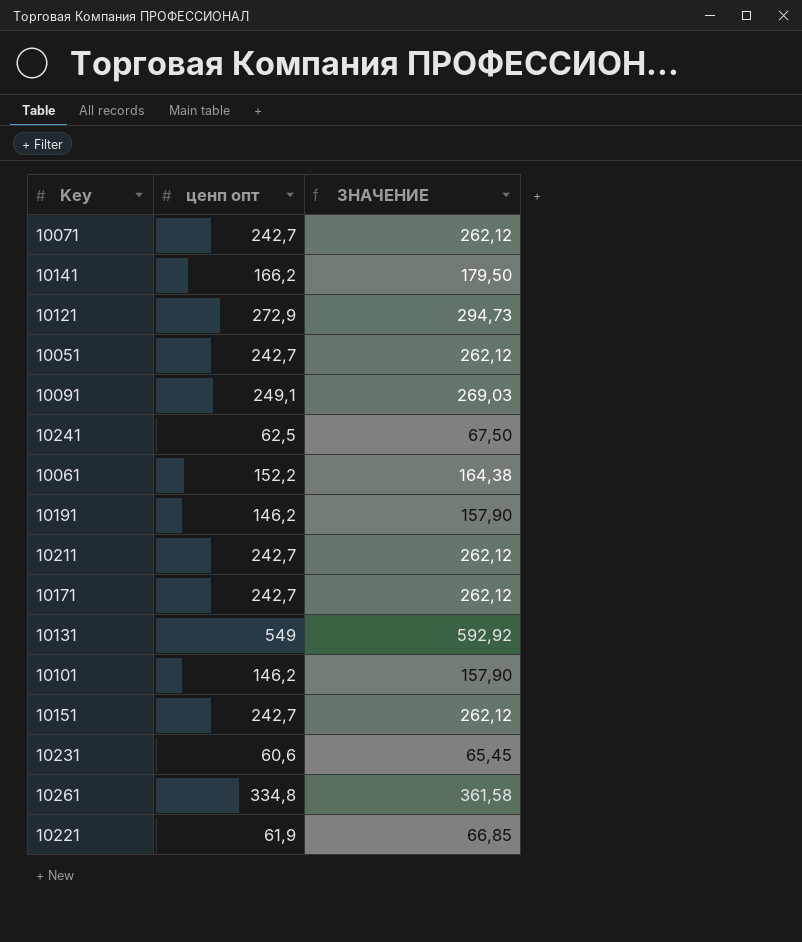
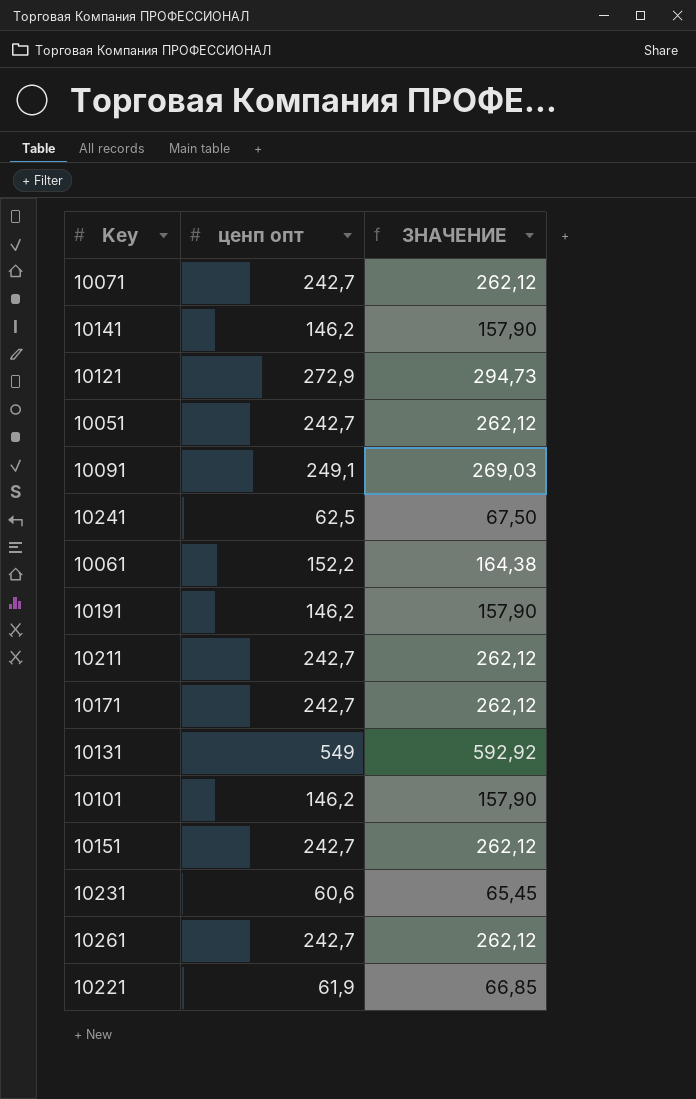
10141 | ценп опт: 166,2 -> 146,2
10141 | ЗНАЧЕНИЕ: 179,50 -> 157,90
10261 | ценп опт: 334,8 -> 242,7
10261 | ЗНАЧЕНИЕ: 361,58 -> 262,12

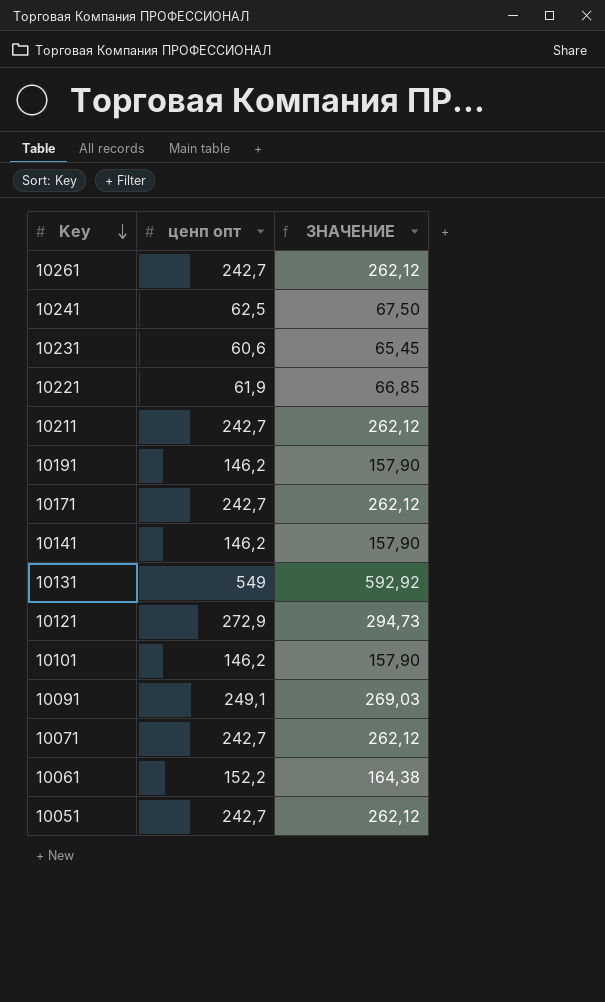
row order: none -> Key descending
row 10151: 242,7 | 262,12 -> none

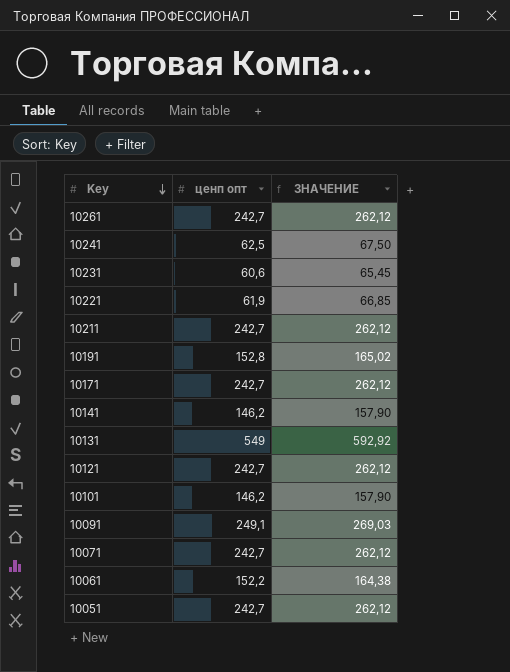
10191 | ценп опт: 146,2 -> 152,8
10191 | ЗНАЧЕНИЕ: 157,90 -> 165,02
10121 | ценп опт: 272,9 -> 242,7
10121 | ЗНАЧЕНИЕ: 294,73 -> 262,12

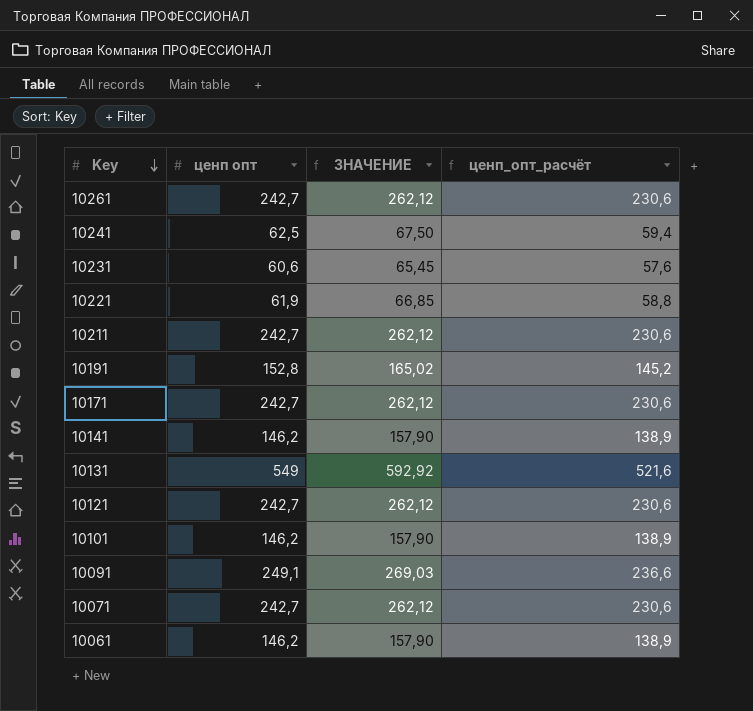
column ценп_опт_расчёт | formula: none -> [ценп опт] * 0,95
row 10051: 242,7 | 262,12 -> none
10061 | ценп опт: 152,2 -> 146,2
10061 | ЗНАЧЕНИЕ: 164,38 -> 157,90

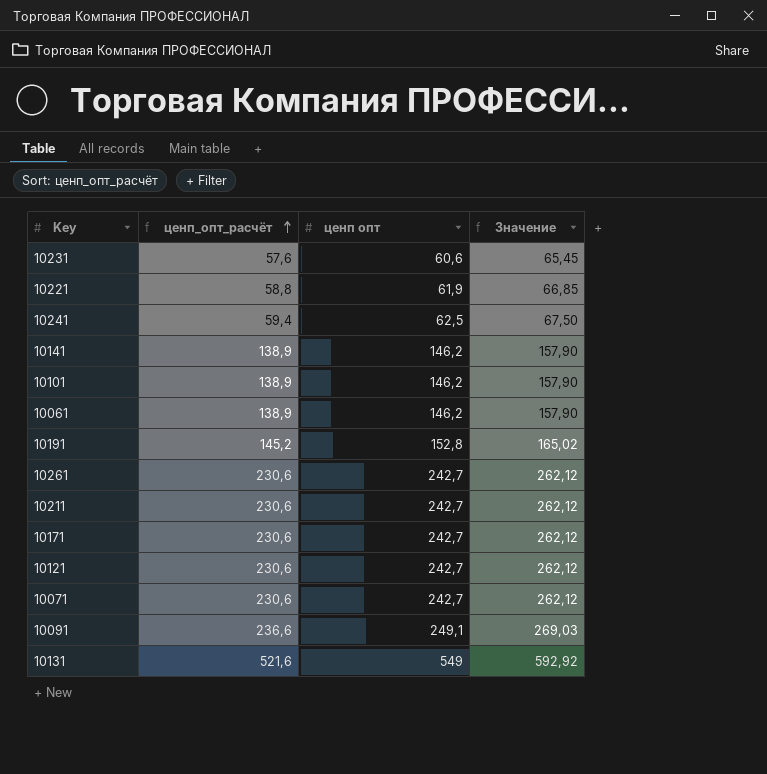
row order: Key descending -> ценп_опт_расчёт ascending
column ценп_опт_расчёт | position: 4 -> 2
column name: ЗНАЧЕНИЕ -> Значение

